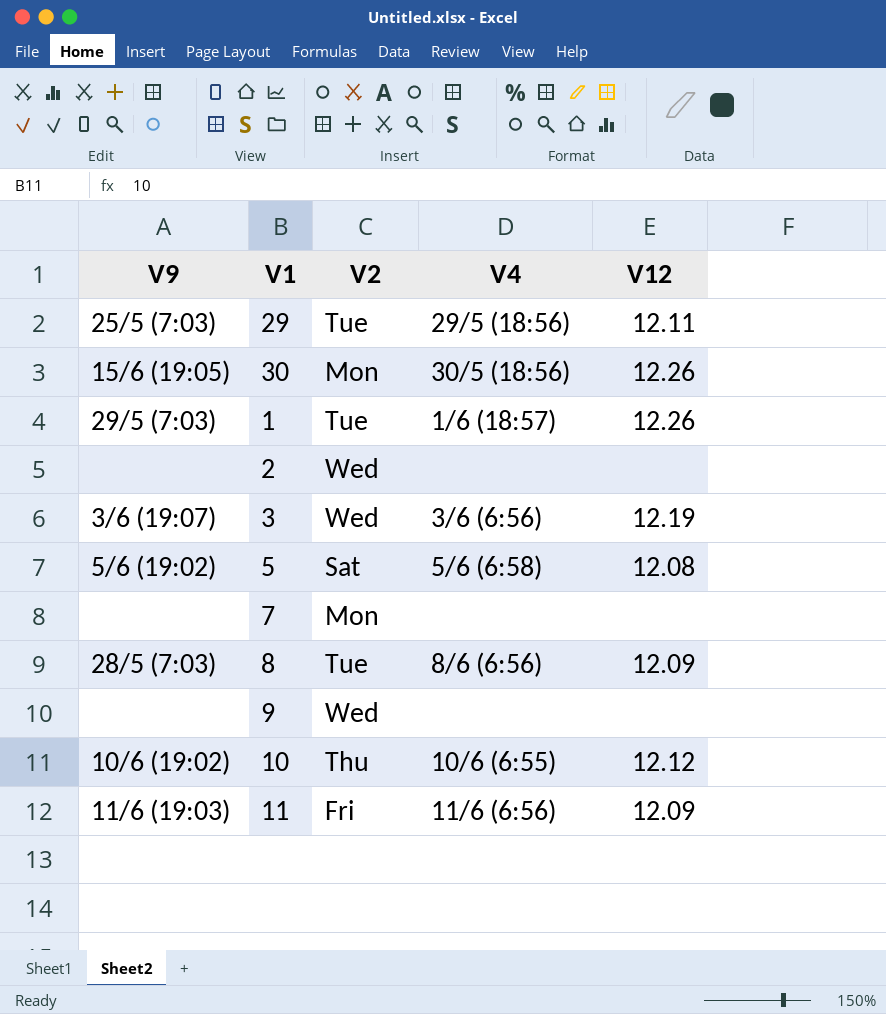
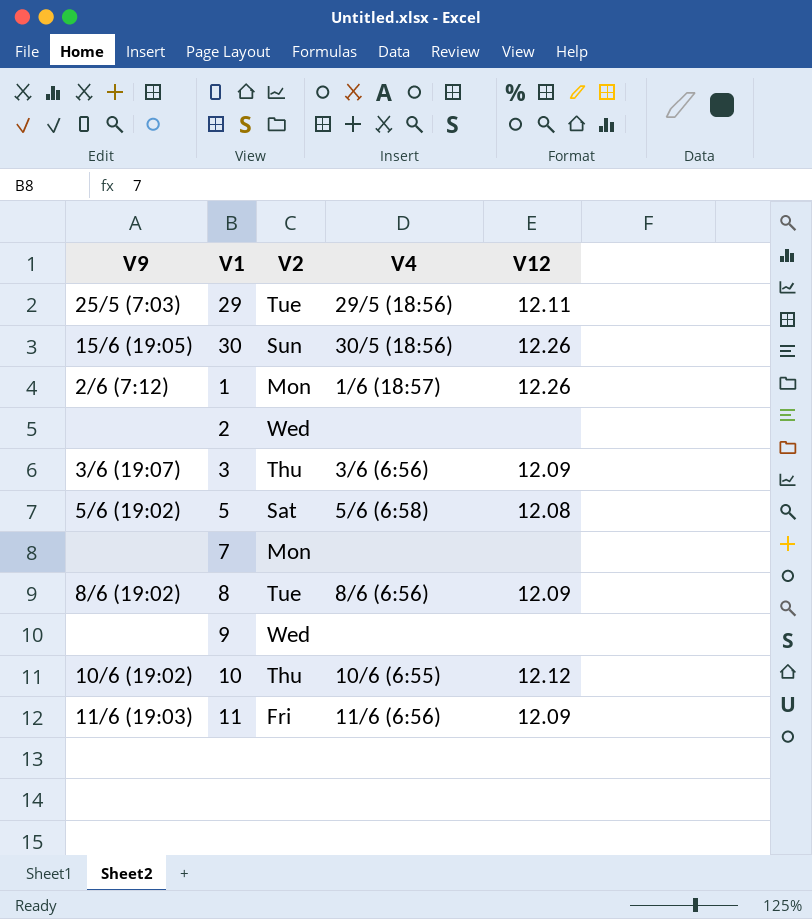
30 | V2: Mon -> Sun
1 | V9: 29/5 (7:03) -> 2/6 (7:12)
1 | V2: Tue -> Mon
3 | V2: Wed -> Thu
3 | V12: 12.19 -> 12.09
8 | V9: 28/5 (7:03) -> 8/6 (19:02)

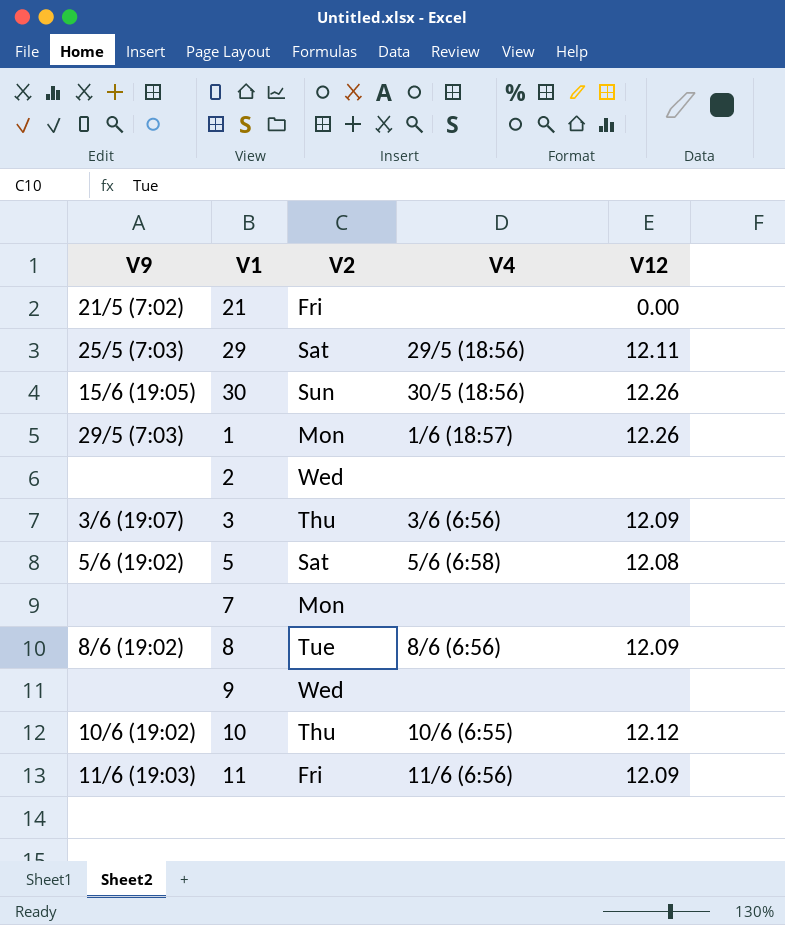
row 21: none -> 21/5 (7:02) | Fri | none | 0.00
29 | V2: Tue -> Sat
1 | V9: 2/6 (7:12) -> 29/5 (7:03)

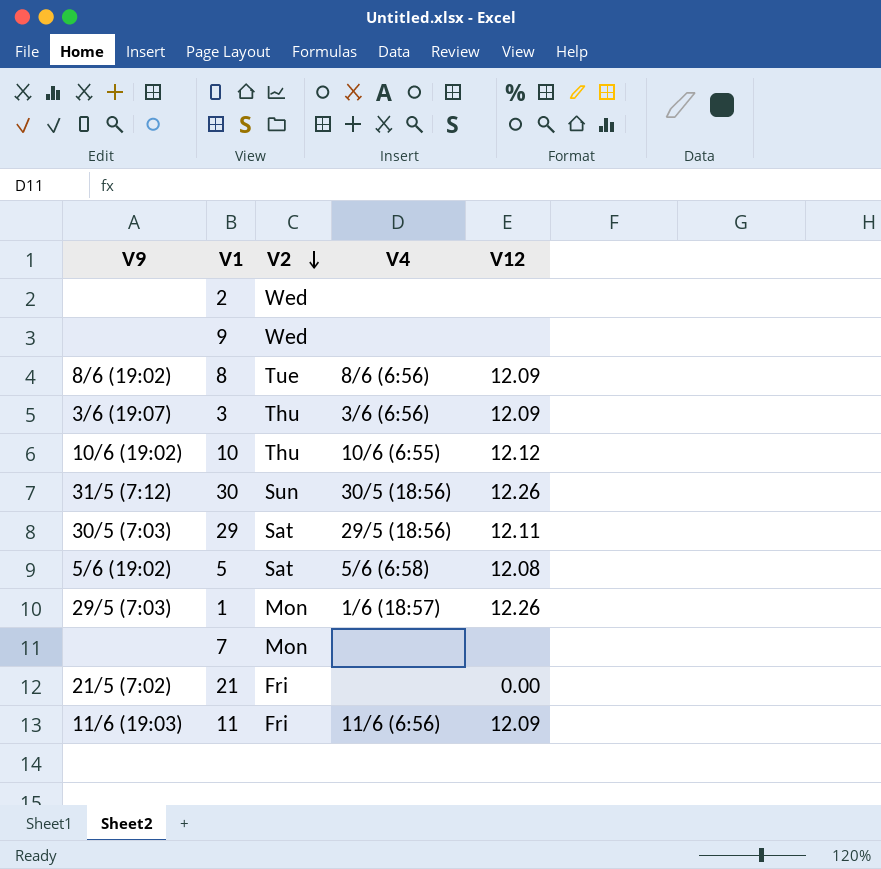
row order: none -> V2 descending
30 | V9: 15/6 (19:05) -> 31/5 (7:12)
29 | V9: 25/5 (7:03) -> 30/5 (7:03)

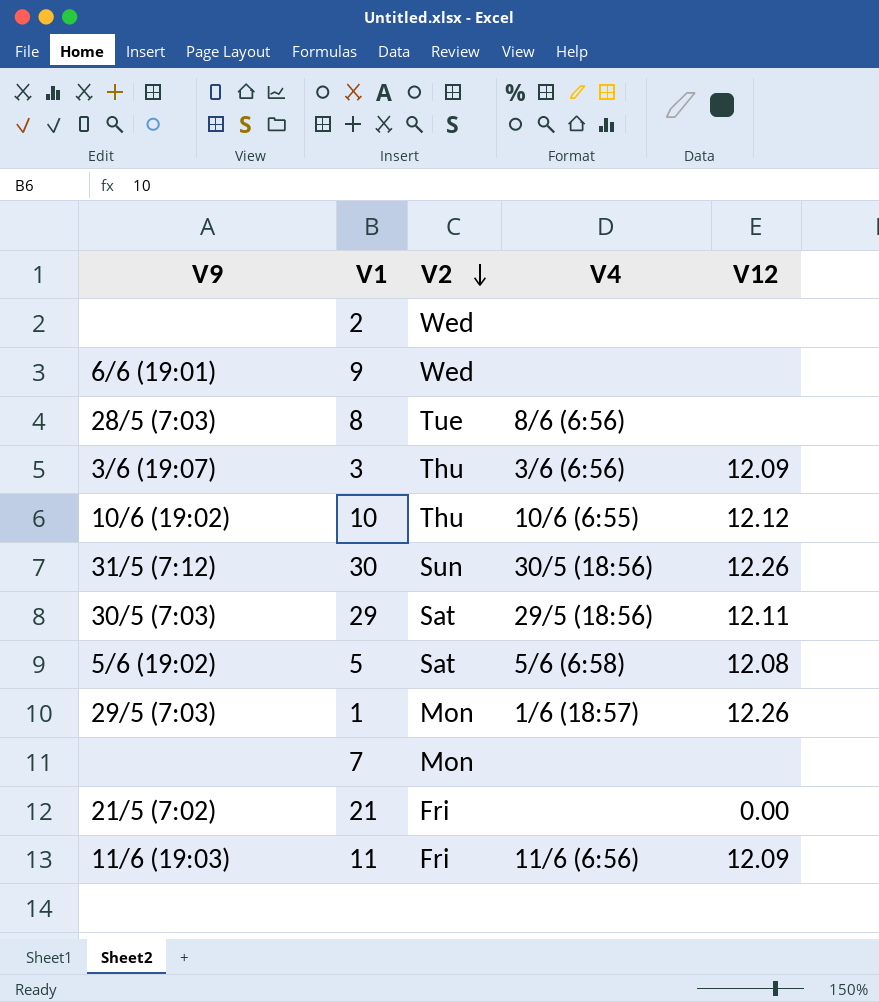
9 | V9: none -> 6/6 (19:01)
8 | V9: 8/6 (19:02) -> 28/5 (7:03)
8 | V12: 12.09 -> none

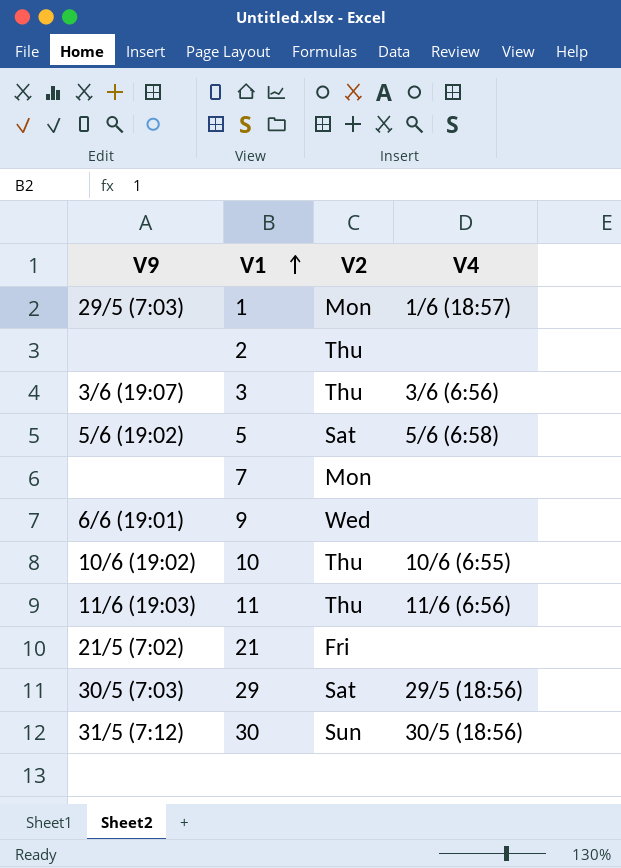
row order: V2 descending -> V1 ascending
column V12 | position: 5 -> none
row 8: 28/5 (7:03) | Tue | 8/6 (6:56) | none -> none
2 | V2: Wed -> Thu
11 | V2: Fri -> Thu

